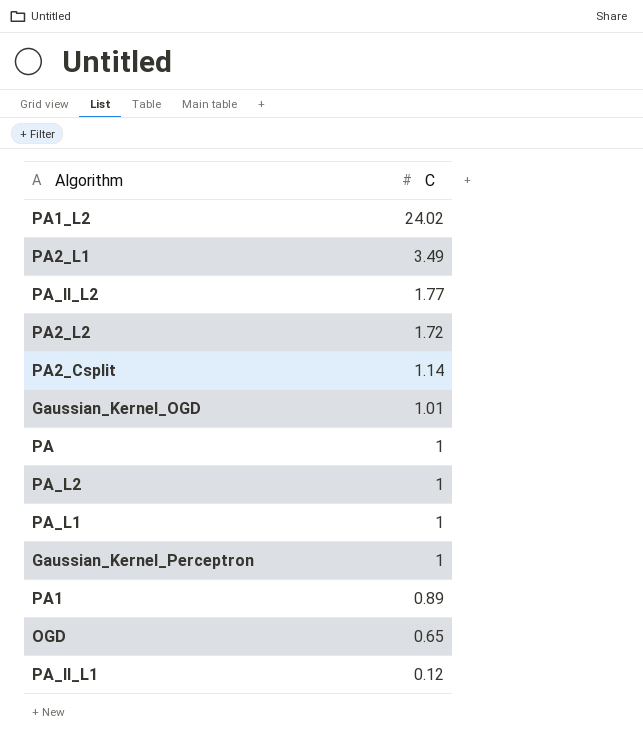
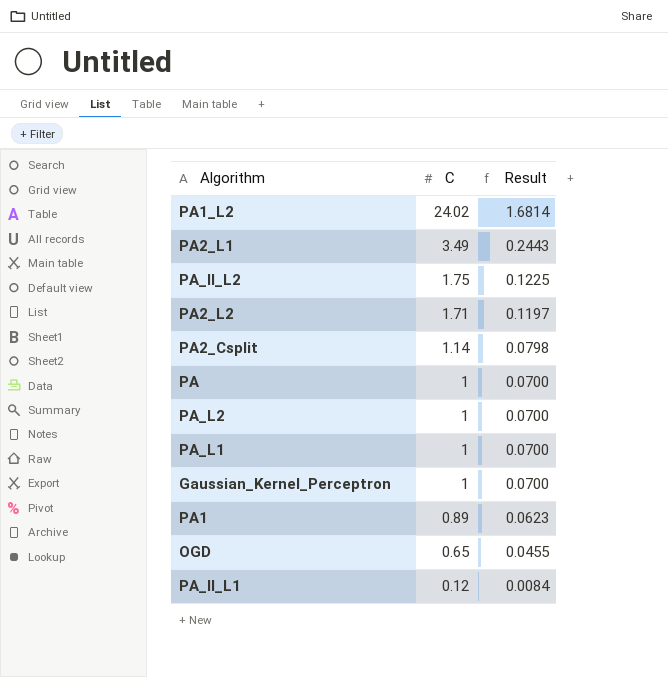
column Result | formula: none -> [C] * 0.07
row Gaussian_Kernel_OGD: 1.01 -> none
PA_II_L2 | C: 1.77 -> 1.75
PA2_L2 | C: 1.72 -> 1.71

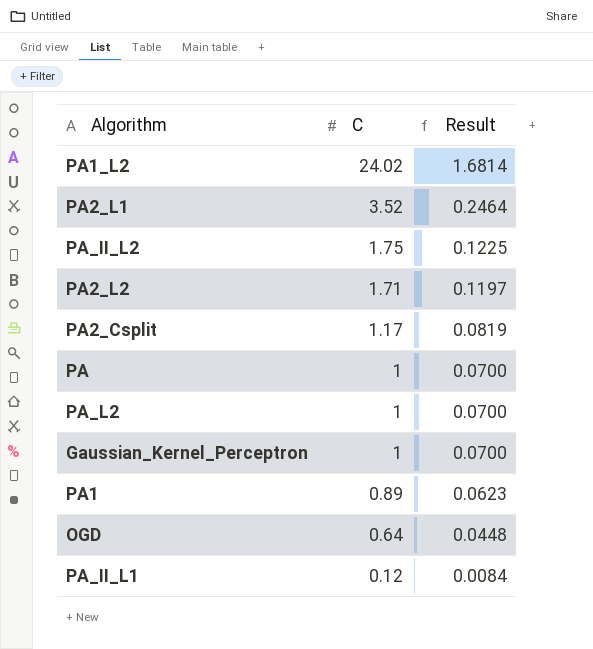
row PA_L1: 1 | 0.0700 -> none
PA2_L1 | C: 3.49 -> 3.52
PA2_L1 | Result: 0.2443 -> 0.2464
PA2_Csplit | C: 1.14 -> 1.17
PA2_Csplit | Result: 0.0798 -> 0.0819
OGD | C: 0.65 -> 0.64
OGD | Result: 0.0455 -> 0.0448

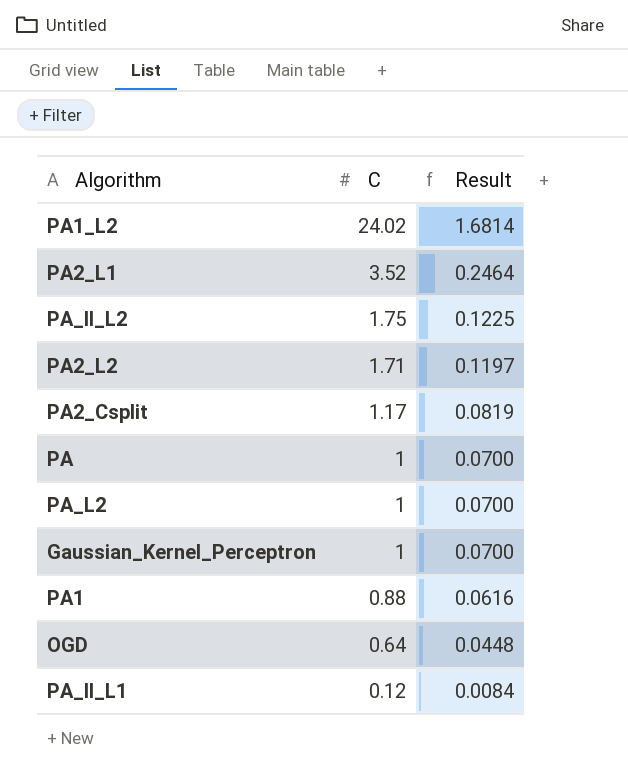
PA1 | C: 0.89 -> 0.88
PA1 | Result: 0.0623 -> 0.0616

